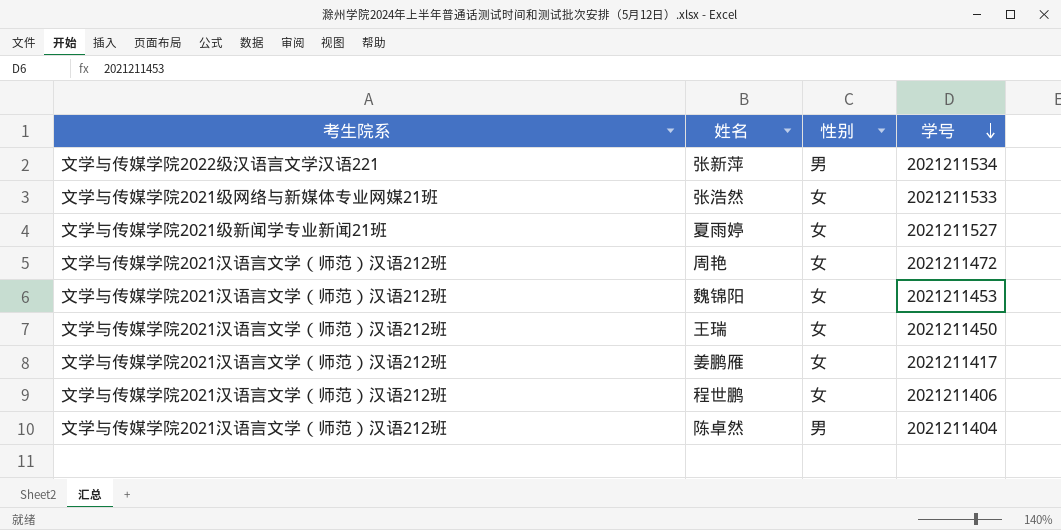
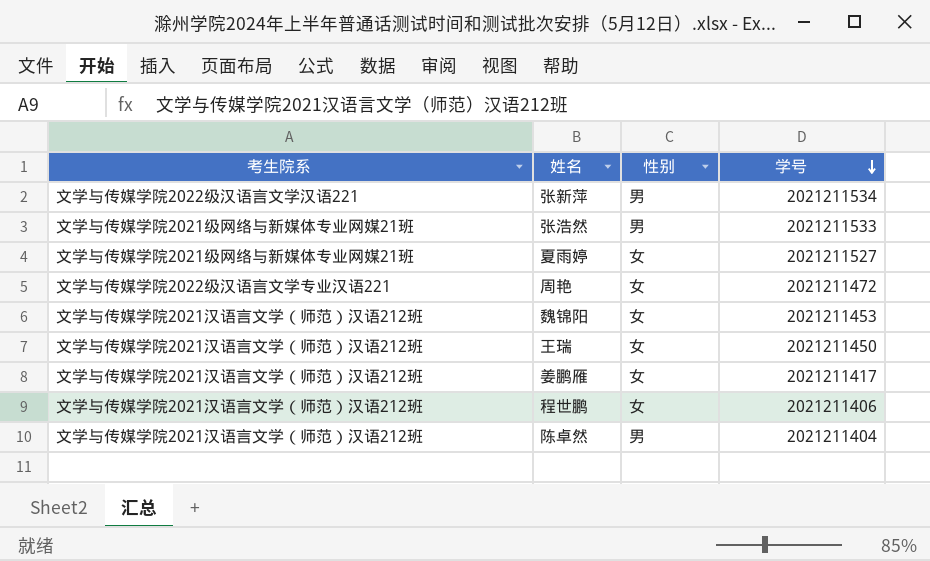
张浩然 | 性别: 女 -> 男
夏雨婷 | 考生院系: 文学与传媒学院2021级新闻学专业新闻21班 -> 文学与传媒学院2021级网络与新媒体专业网媒21班
周艳 | 考生院系: 文学与传媒学院2021汉语言文学（师范）汉语212班 -> 文学与传媒学院2022级汉语言文学专业汉语221

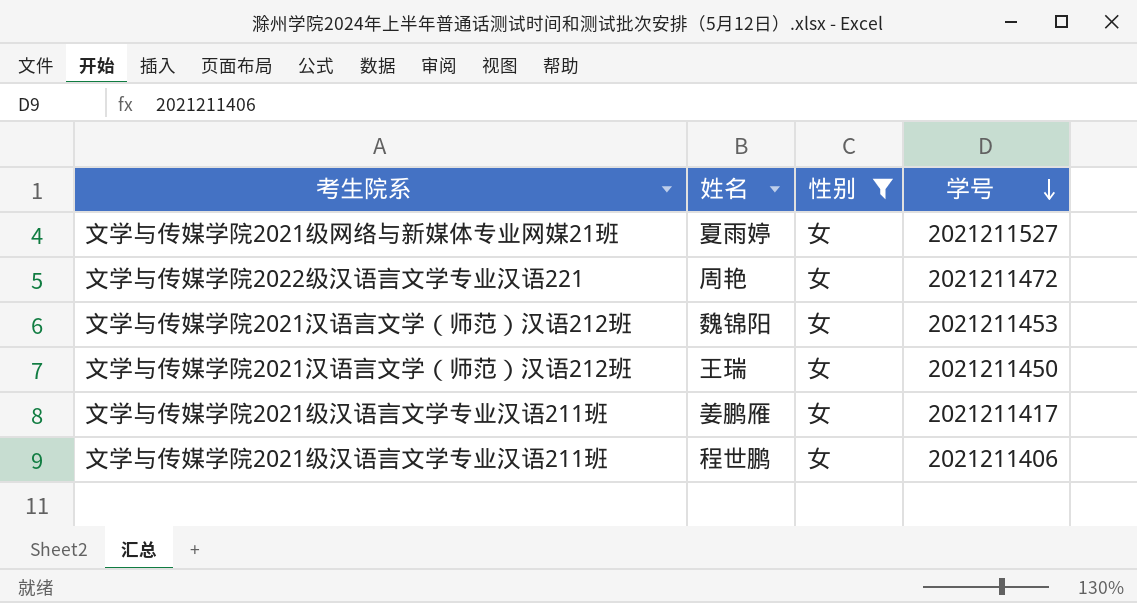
filter: none -> 性别 = 女
姜鹏雁 | 考生院系: 文学与传媒学院2021汉语言文学（师范）汉语212班 -> 文学与传媒学院2021级汉语言文学专业汉语211班
程世鹏 | 考生院系: 文学与传媒学院2021汉语言文学（师范）汉语212班 -> 文学与传媒学院2021级汉语言文学专业汉语211班

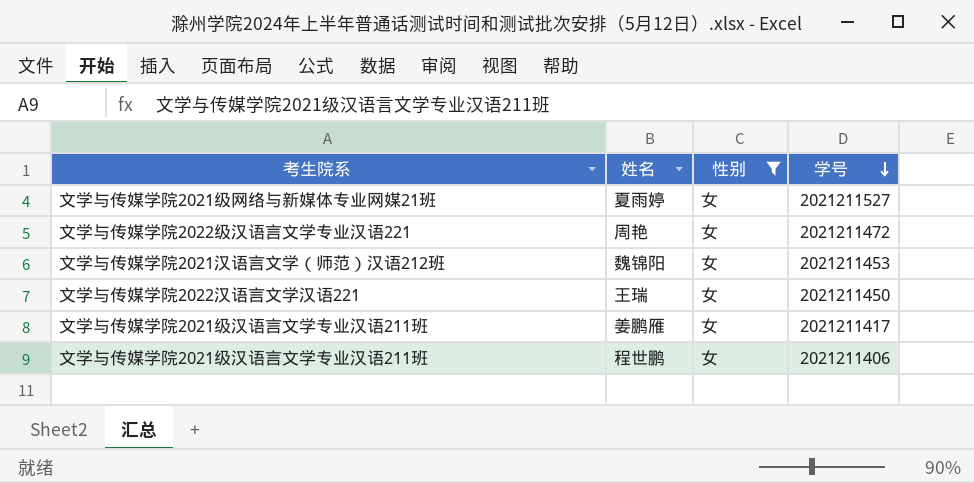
王瑞 | 考生院系: 文学与传媒学院2021汉语言文学（师范）汉语212班 -> 文学与传媒学院2022汉语言文学汉语221

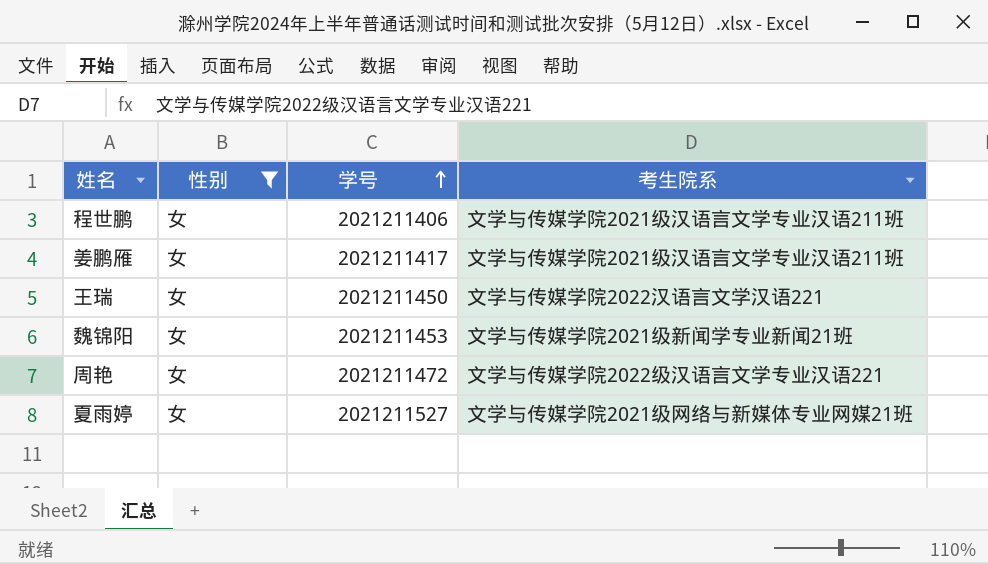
row order: 学号 descending -> 学号 ascending
column 考生院系 | position: 1 -> 4
魏锦阳 | 考生院系: 文学与传媒学院2021汉语言文学（师范）汉语212班 -> 文学与传媒学院2021级新闻学专业新闻21班

